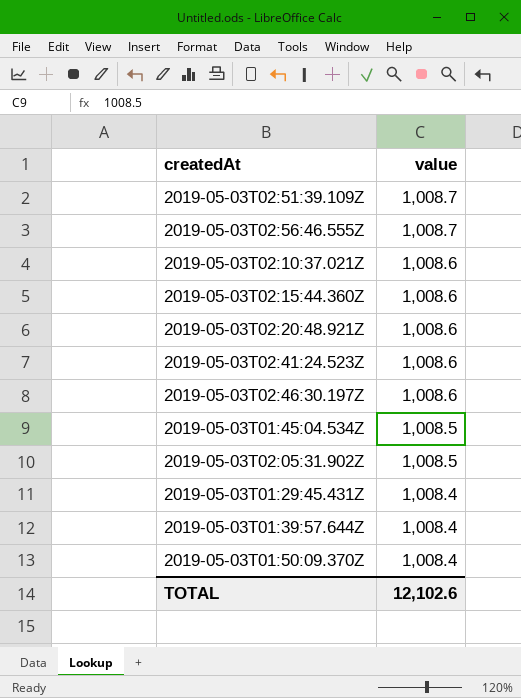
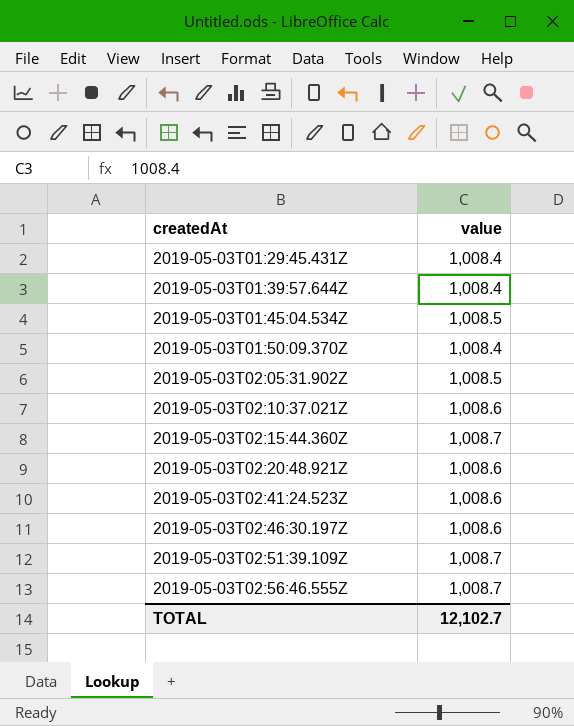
row order: value descending -> createdAt ascending
2019-05-03T02:15:44.360Z | value: 1,008.6 -> 1,008.7
TOTAL | value: 12,102.6 -> 12,102.7

